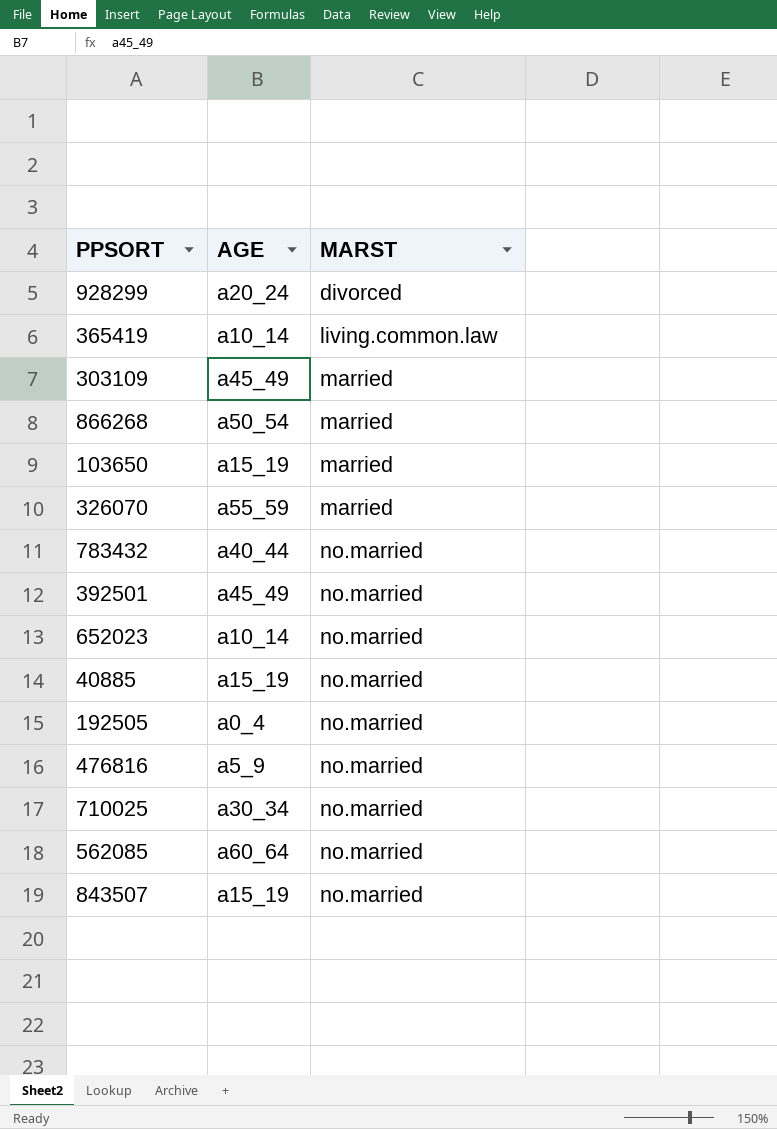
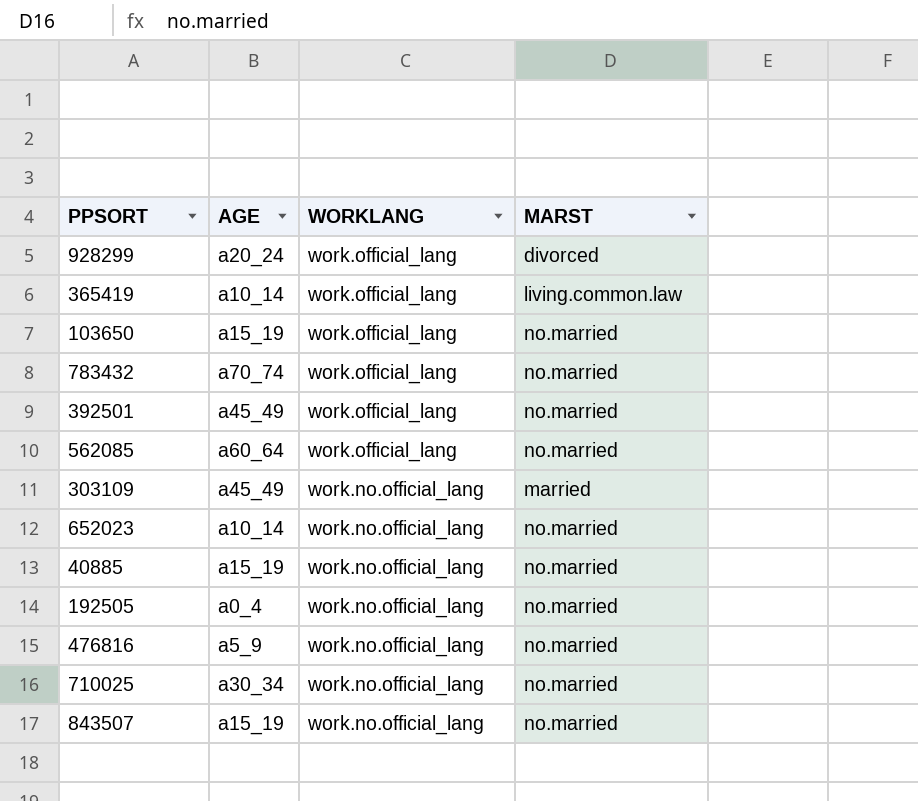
row order: MARST ascending -> WORKLANG descending
column WORKLANG | position: none -> 3
row 866268: a50_54 | married -> none
row 326070: a55_59 | married -> none
103650 | MARST: married -> no.married
783432 | AGE: a40_44 -> a70_74

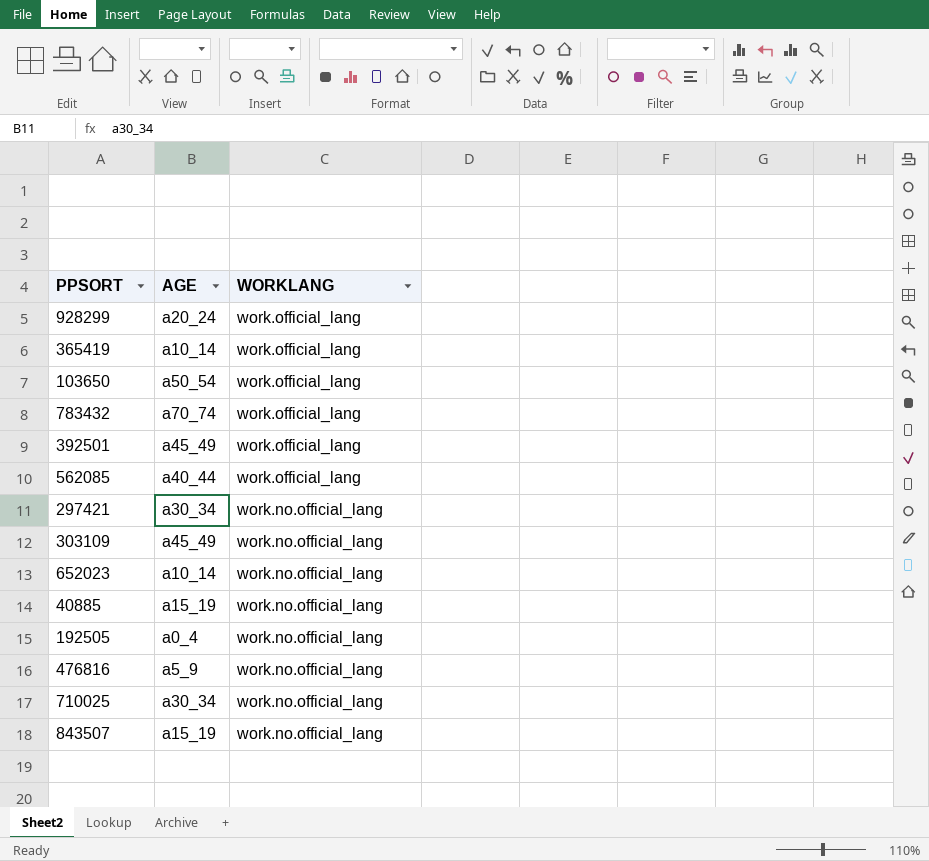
column MARST | position: 4 -> none
103650 | AGE: a15_19 -> a50_54
562085 | AGE: a60_64 -> a40_44
row 297421: none -> a30_34 | work.no.official_lang

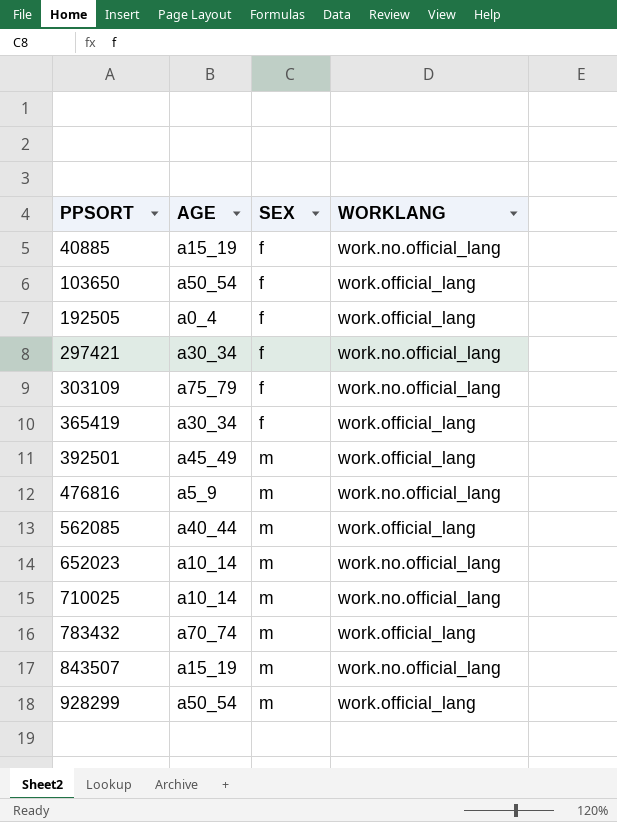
row order: WORKLANG descending -> PPSORT ascending
column SEX | position: none -> 3
192505 | WORKLANG: work.no.official_lang -> work.official_lang
303109 | AGE: a45_49 -> a75_79
365419 | AGE: a10_14 -> a30_34
710025 | AGE: a30_34 -> a10_14
928299 | AGE: a20_24 -> a50_54

